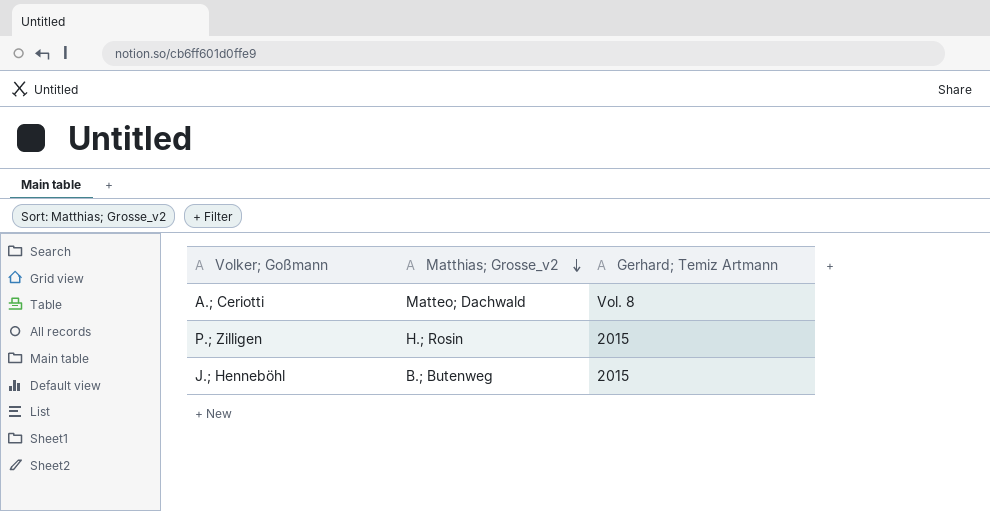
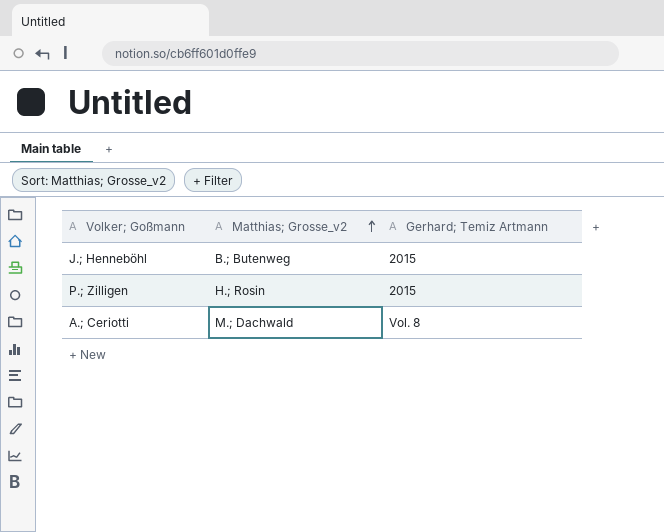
row order: Matthias; Grosse_v2 descending -> Matthias; Grosse_v2 ascending
A.; Ceriotti | Matthias; Grosse_v2: Matteo; Dachwald -> M.; Dachwald

